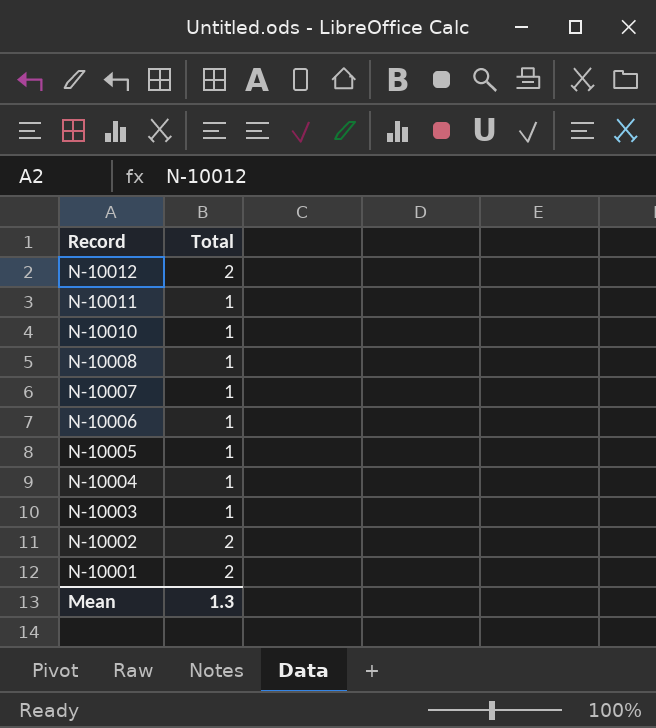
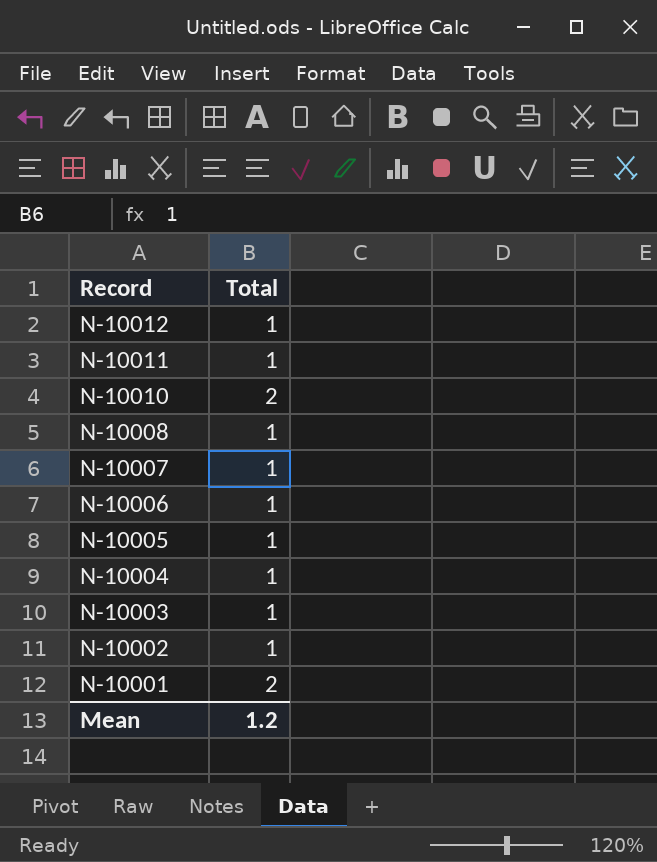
N-10012 | Total: 2 -> 1
N-10010 | Total: 1 -> 2
N-10002 | Total: 2 -> 1
Mean | Total: 1.3 -> 1.2

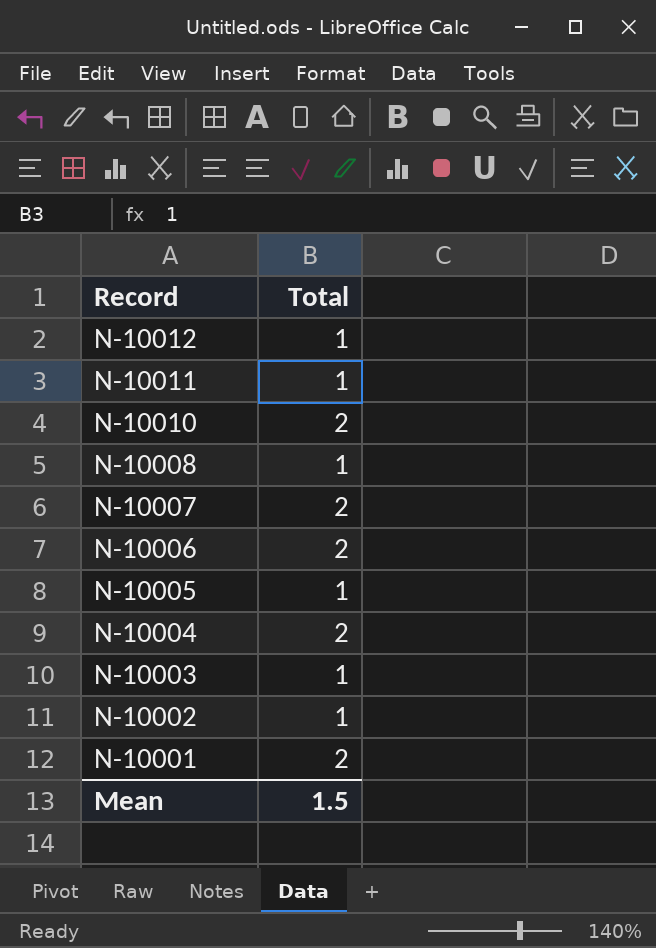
N-10007 | Total: 1 -> 2
N-10006 | Total: 1 -> 2
N-10004 | Total: 1 -> 2
Mean | Total: 1.2 -> 1.5

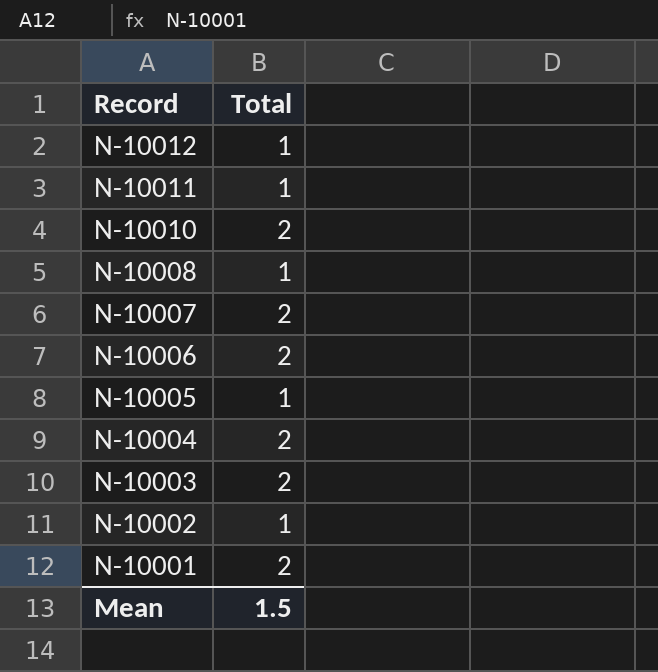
N-10003 | Total: 1 -> 2

